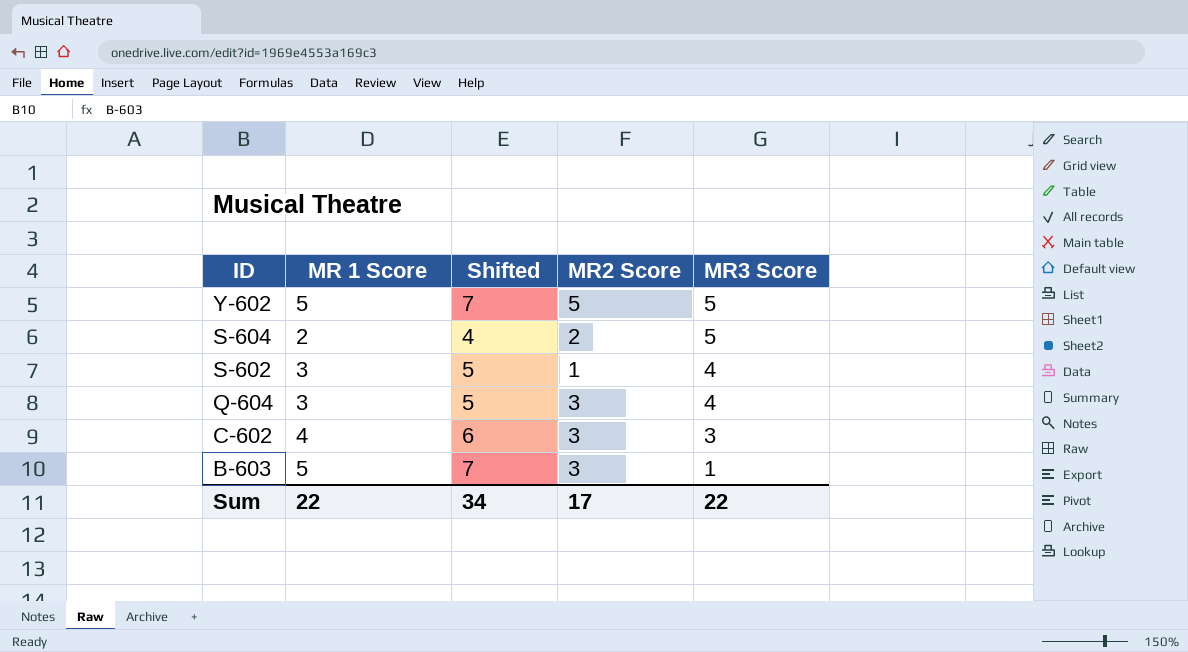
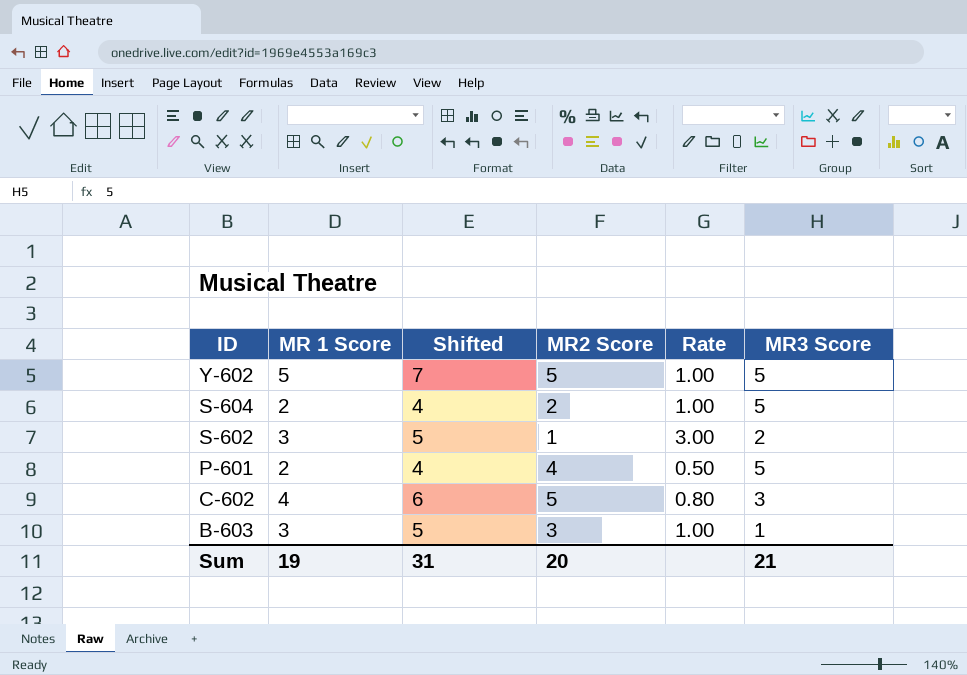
column Rate | formula: none -> [MR 1 Score] / [MR2 Score]
row Q-604: 3 | 5 | 3 | 4 -> none
S-602 | MR3 Score: 4 -> 2
row P-601: none -> 2 | 4 | 4 | 0.50 | 5
C-602 | MR2 Score: 3 -> 5
B-603 | MR 1 Score: 5 -> 3
B-603 | Shifted: 7 -> 5
Sum | MR 1 Score: 22 -> 19
Sum | Shifted: 34 -> 31
Sum | MR2 Score: 17 -> 20
Sum | MR3 Score: 22 -> 21

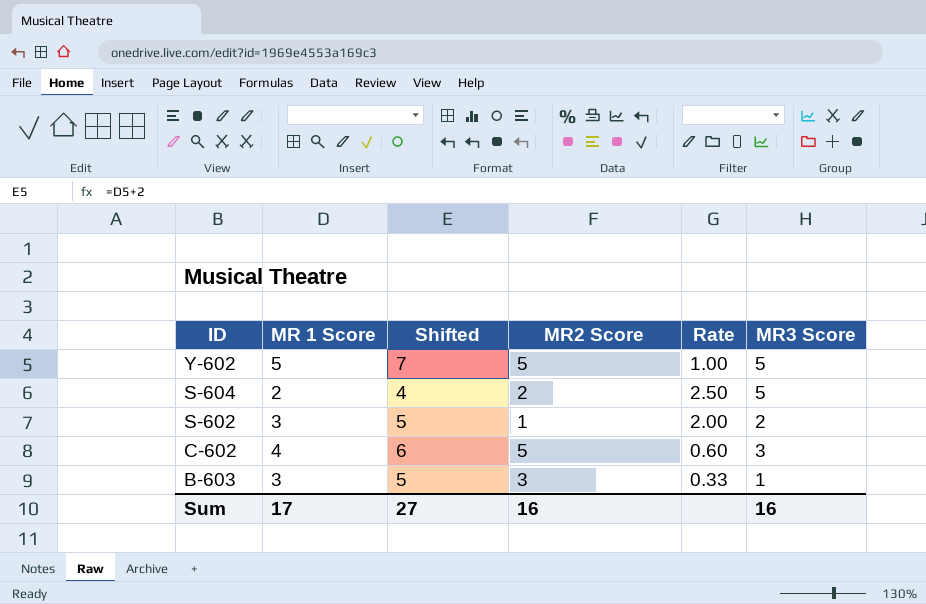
column Rate | formula: [MR 1 Score] / [MR2 Score] -> [MR3 Score] / [MR2 Score]
row P-601: 2 | 4 | 4 | 0.50 | 5 -> none
Sum | MR 1 Score: 19 -> 17
Sum | Shifted: 31 -> 27
Sum | MR2 Score: 20 -> 16
Sum | MR3 Score: 21 -> 16

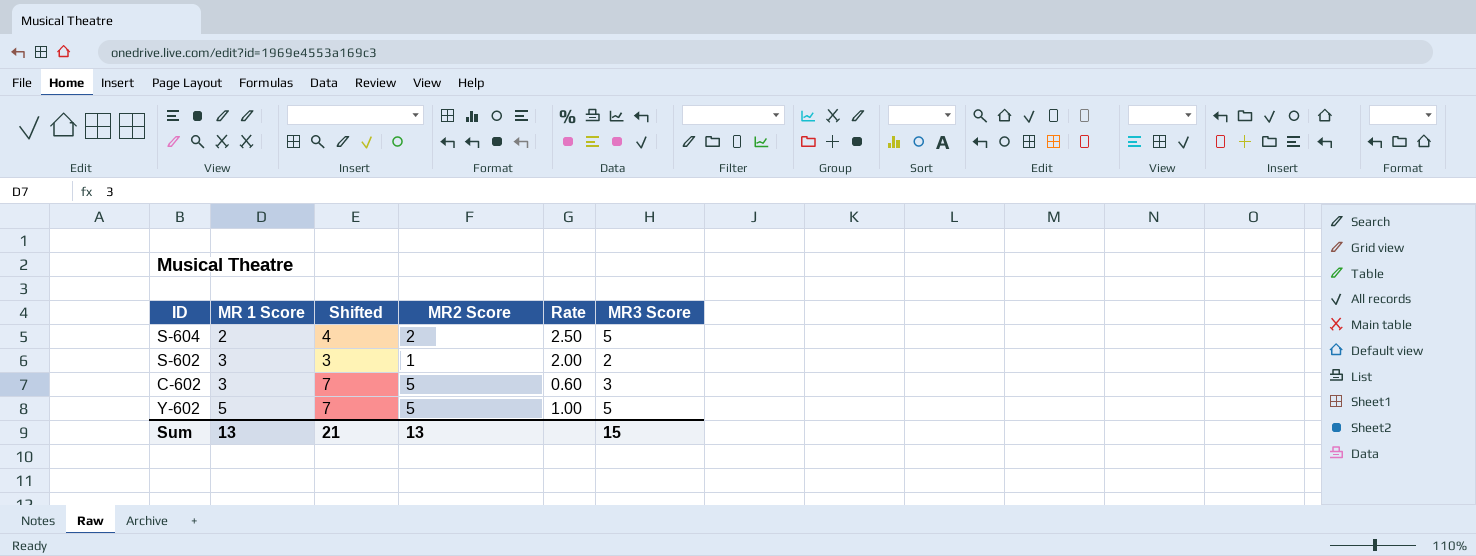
row order: ID descending -> MR 1 Score ascending
column Shifted | formula: [MR 1 Score] + 2 -> [MR2 Score] + 2
row B-603: 3 | 5 | 3 | 0.33 | 1 -> none
C-602 | MR 1 Score: 4 -> 3
Sum | MR 1 Score: 17 -> 13
Sum | Shifted: 27 -> 21
Sum | MR2 Score: 16 -> 13
Sum | MR3 Score: 16 -> 15

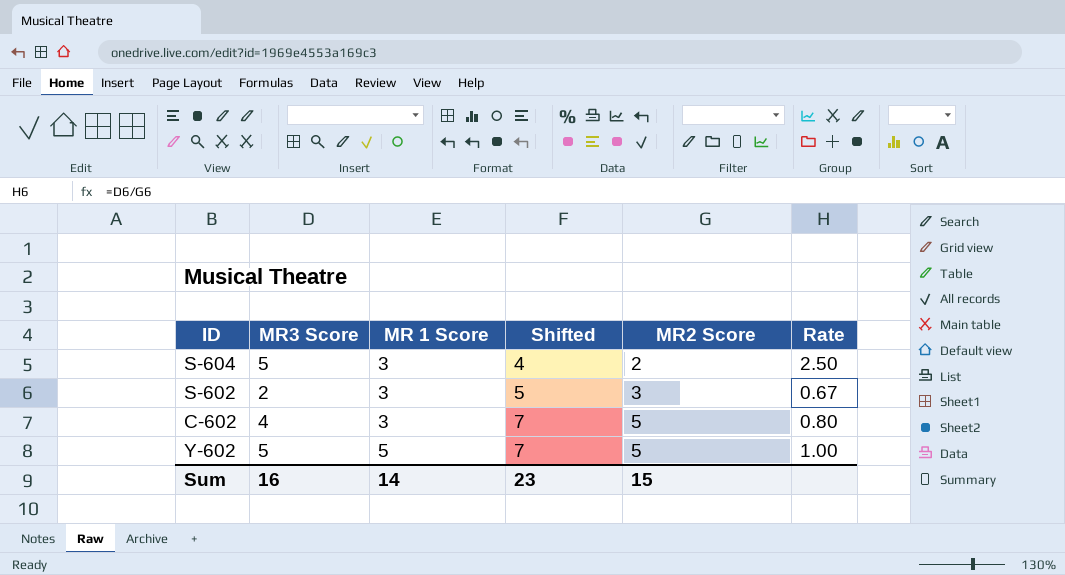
column MR3 Score | position: 6 -> 2
S-604 | MR 1 Score: 2 -> 3
S-602 | Shifted: 3 -> 5
S-602 | MR2 Score: 1 -> 3
S-602 | Rate: 2.00 -> 0.67
C-602 | MR3 Score: 3 -> 4
C-602 | Rate: 0.60 -> 0.80
Sum | MR3 Score: 15 -> 16
Sum | MR 1 Score: 13 -> 14
Sum | Shifted: 21 -> 23
Sum | MR2 Score: 13 -> 15

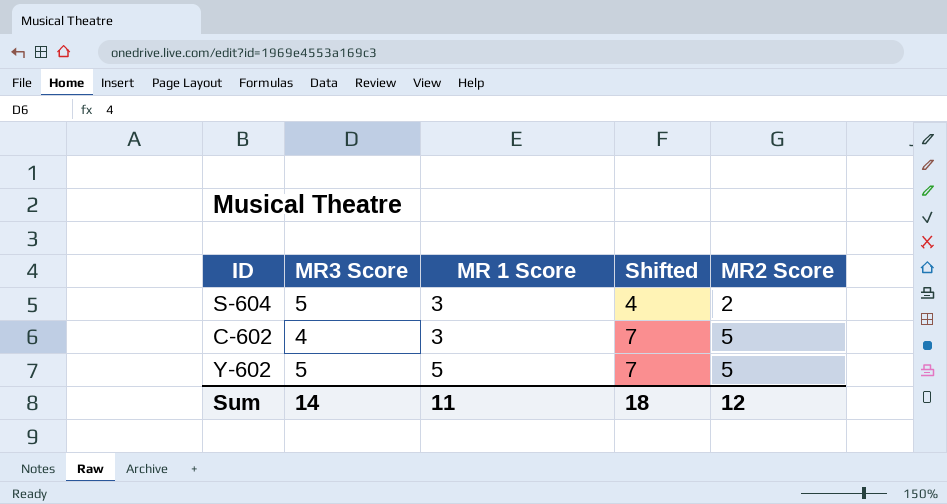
column Rate | formula: [MR3 Score] / [MR2 Score] -> none
row S-602: 2 | 3 | 5 | 3 | 0.67 -> none
Sum | MR3 Score: 16 -> 14
Sum | MR 1 Score: 14 -> 11
Sum | Shifted: 23 -> 18
Sum | MR2 Score: 15 -> 12

